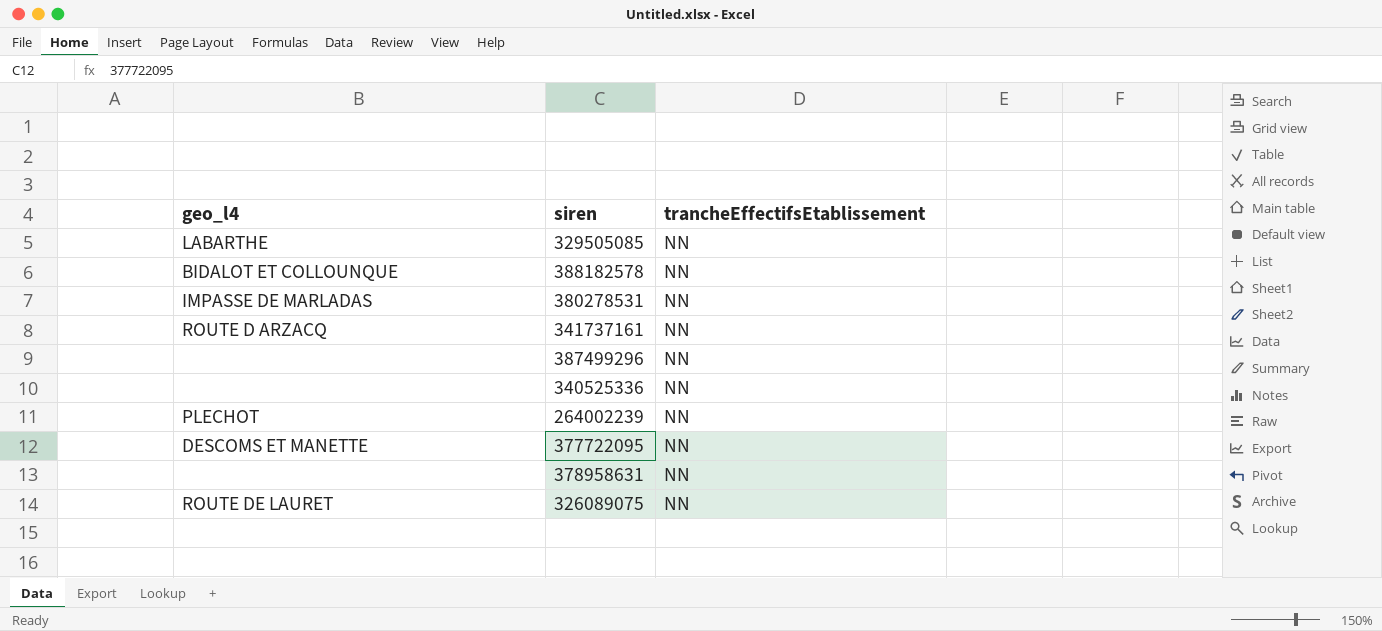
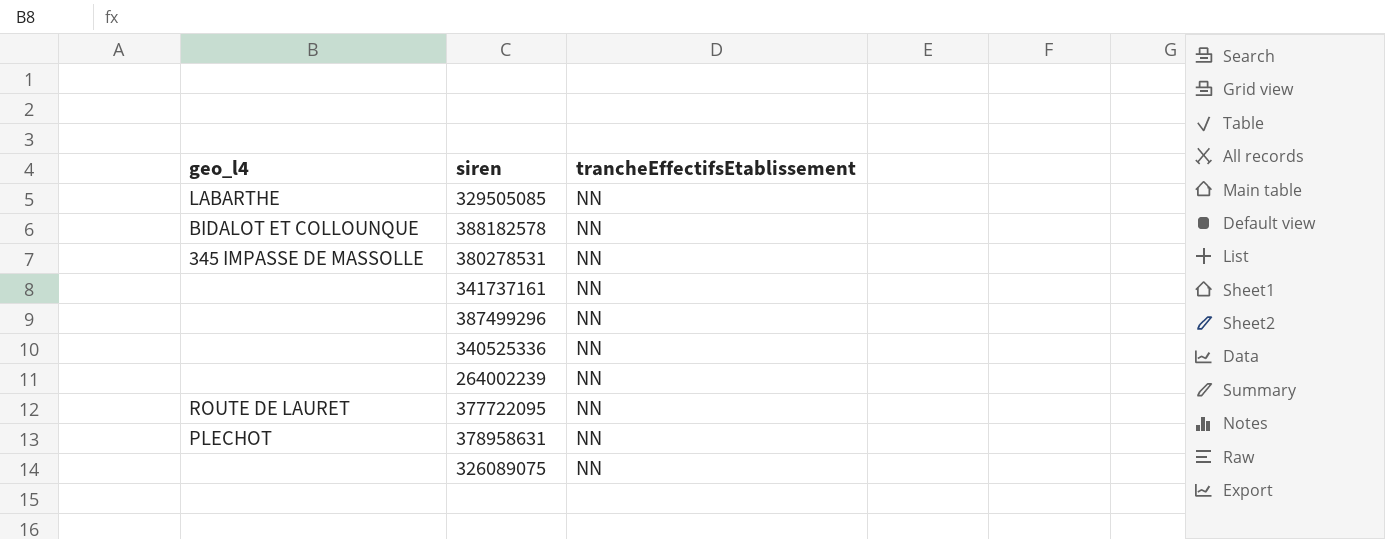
380278531 | geo_l4: IMPASSE DE MARLADAS -> 345 IMPASSE DE MASSOLLE
341737161 | geo_l4: ROUTE D ARZACQ -> none
264002239 | geo_l4: PLECHOT -> none
377722095 | geo_l4: DESCOMS ET MANETTE -> ROUTE DE LAURET
378958631 | geo_l4: none -> PLECHOT
326089075 | geo_l4: ROUTE DE LAURET -> none

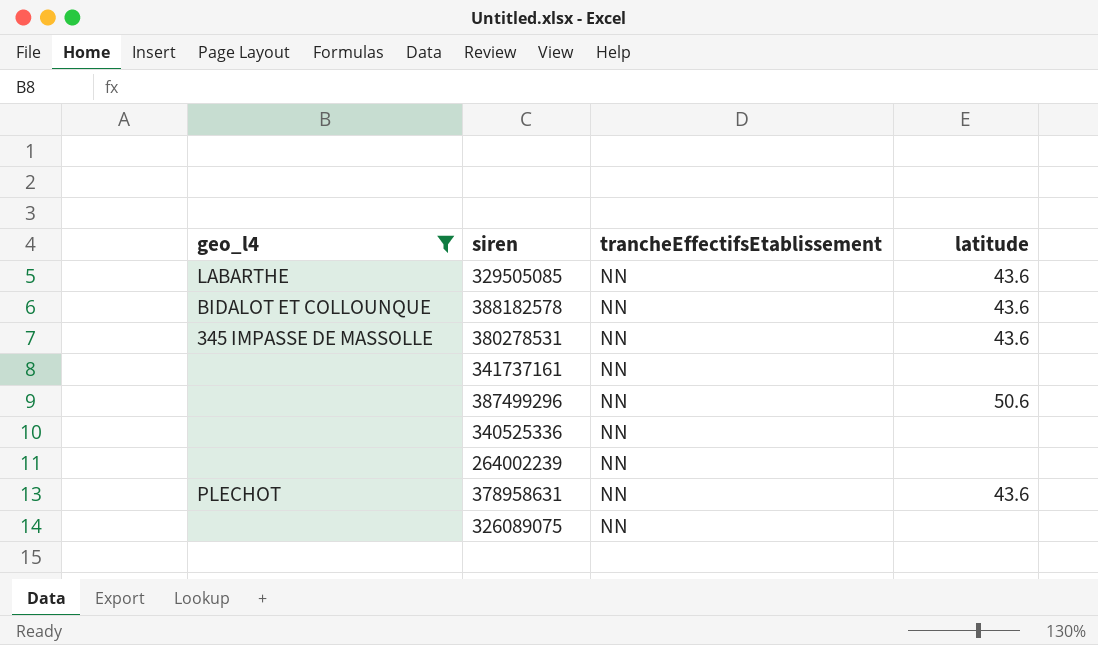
filter: none -> geo_l4 != ROUTE DE LAURET
column latitude | position: none -> 4

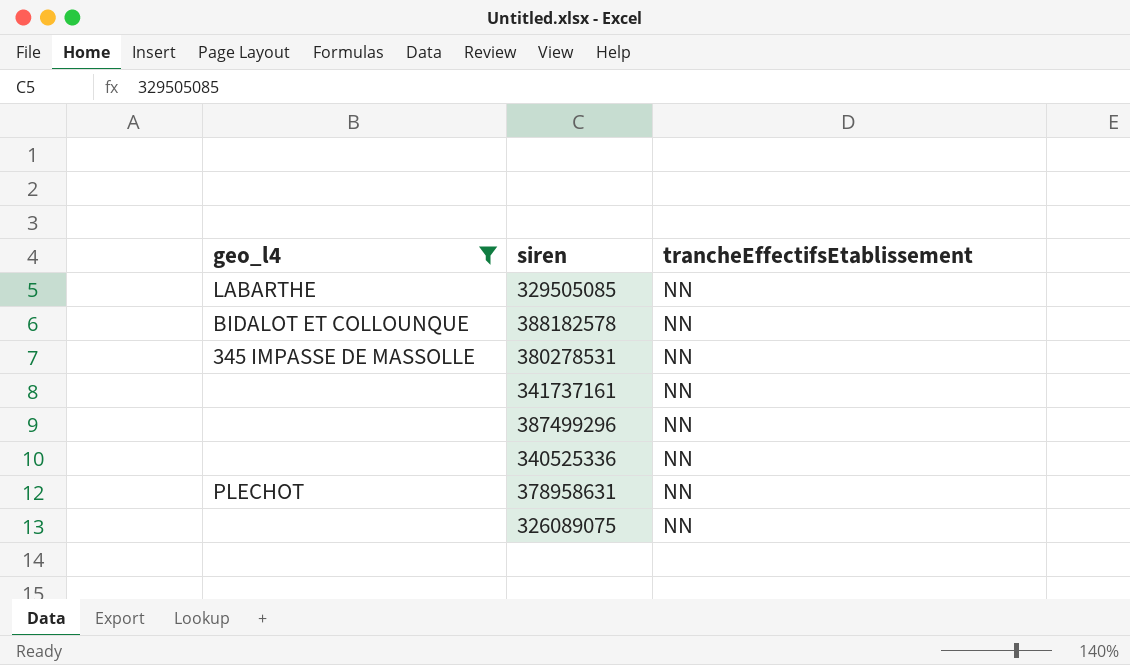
column latitude | position: 4 -> none
row 264002239: none | NN | none -> none

